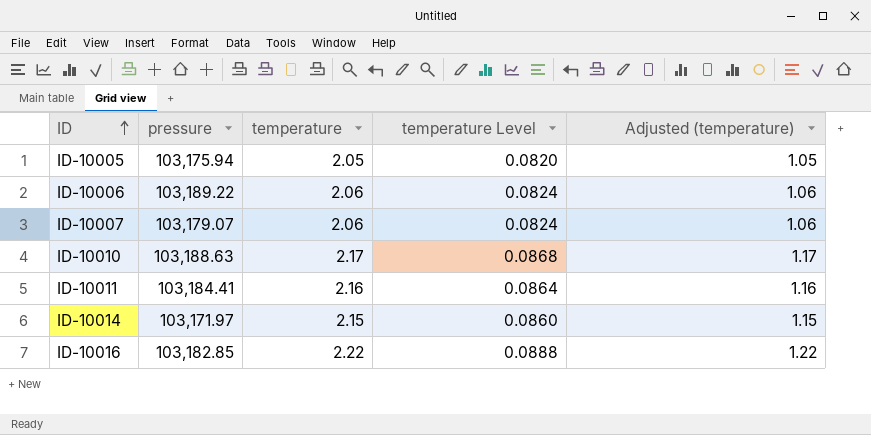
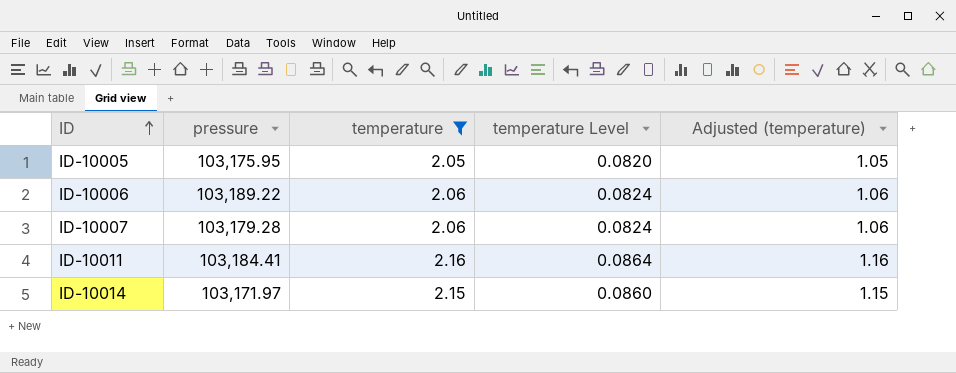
filter: none -> temperature <= 2.16
ID-10005 | pressure: 103,175.94 -> 103,175.95
ID-10007 | pressure: 103,179.07 -> 103,179.28

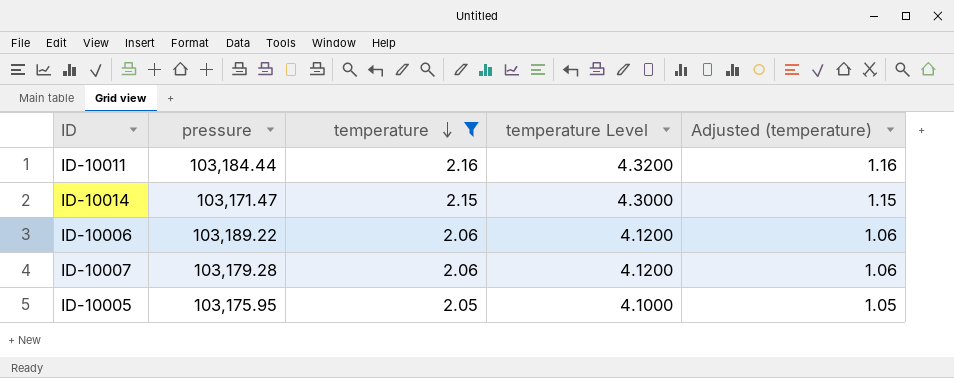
row order: ID ascending -> temperature descending
column temperature Level | formula: [temperature] * 0.04 -> [temperature] * 2
ID-10011 | pressure: 103,184.41 -> 103,184.44
ID-10014 | pressure: 103,171.97 -> 103,171.47

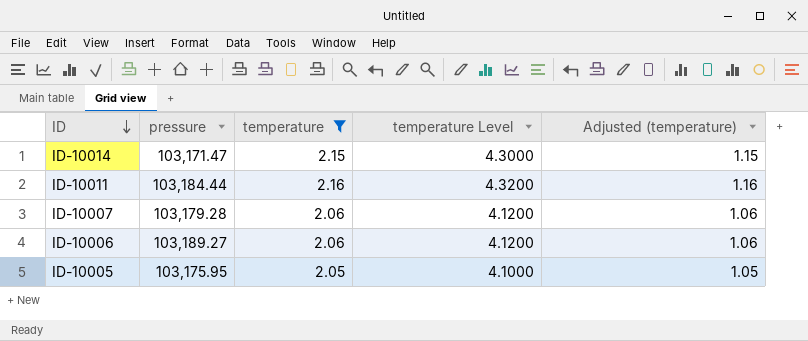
row order: temperature descending -> ID descending
ID-10006 | pressure: 103,189.22 -> 103,189.27

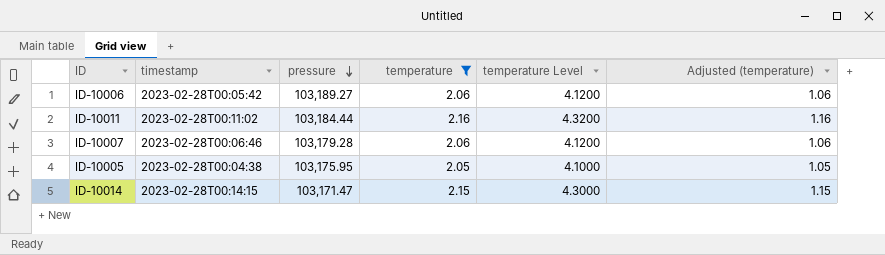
row order: ID descending -> pressure descending
column timestamp | position: none -> 2

